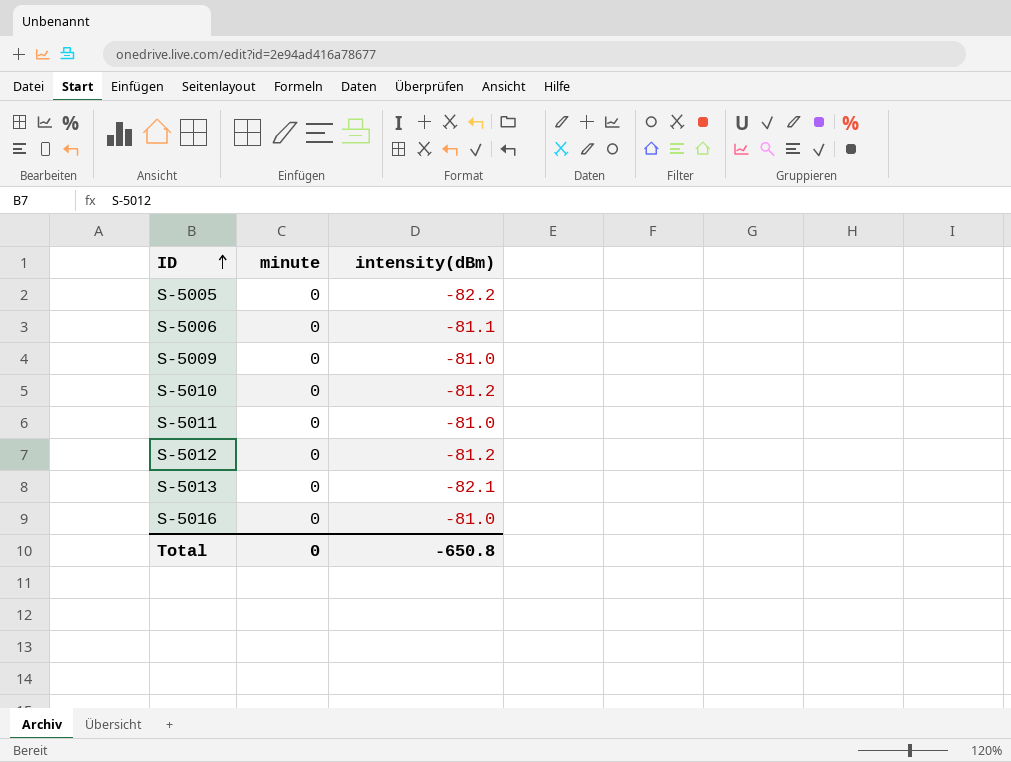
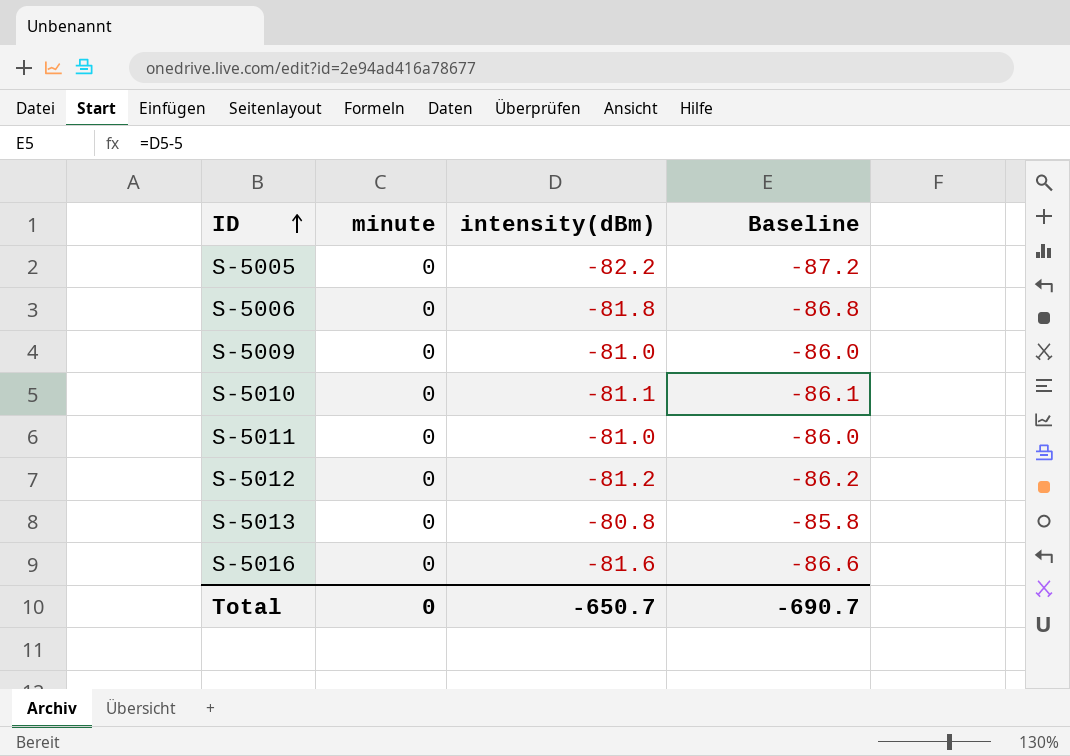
column Baseline | formula: none -> [intensity(dBm)] - 5
S-5006 | intensity(dBm): -81.1 -> -81.8
S-5010 | intensity(dBm): -81.2 -> -81.1
S-5013 | intensity(dBm): -82.1 -> -80.8
S-5016 | intensity(dBm): -81.0 -> -81.6
Total | intensity(dBm): -650.8 -> -650.7

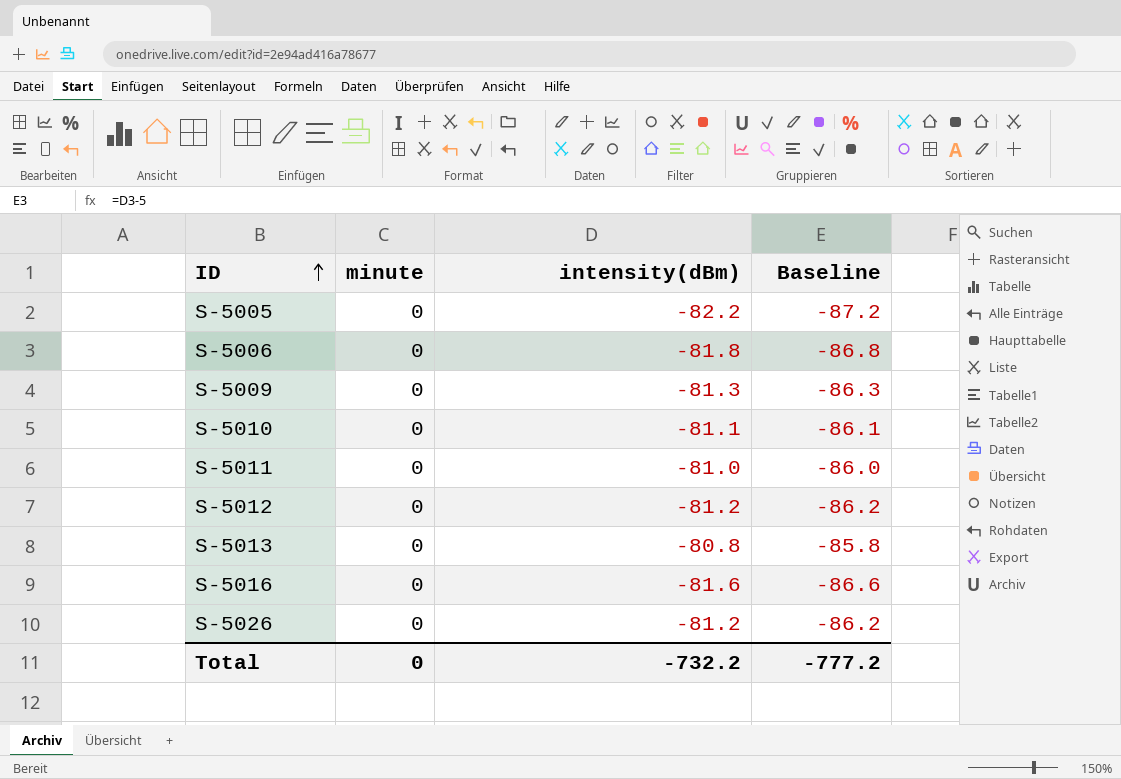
S-5009 | intensity(dBm): -81.0 -> -81.3
S-5009 | Baseline: -86.0 -> -86.3
row S-5026: none -> 0 | -81.2 | -86.2
Total | intensity(dBm): -650.7 -> -732.2
Total | Baseline: -690.7 -> -777.2

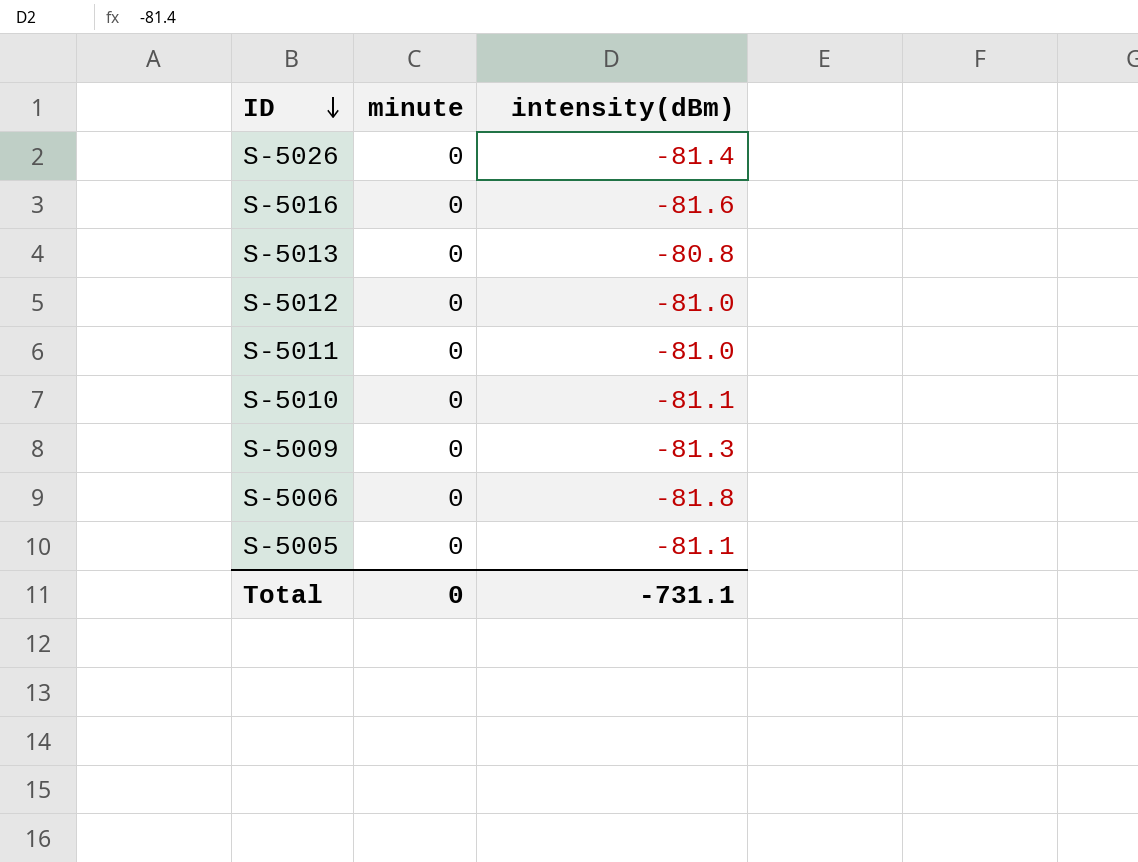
row order: ID ascending -> ID descending
column Baseline | formula: [intensity(dBm)] - 5 -> none
S-5026 | intensity(dBm): -81.2 -> -81.4
S-5012 | intensity(dBm): -81.2 -> -81.0
S-5005 | intensity(dBm): -82.2 -> -81.1
Total | intensity(dBm): -732.2 -> -731.1

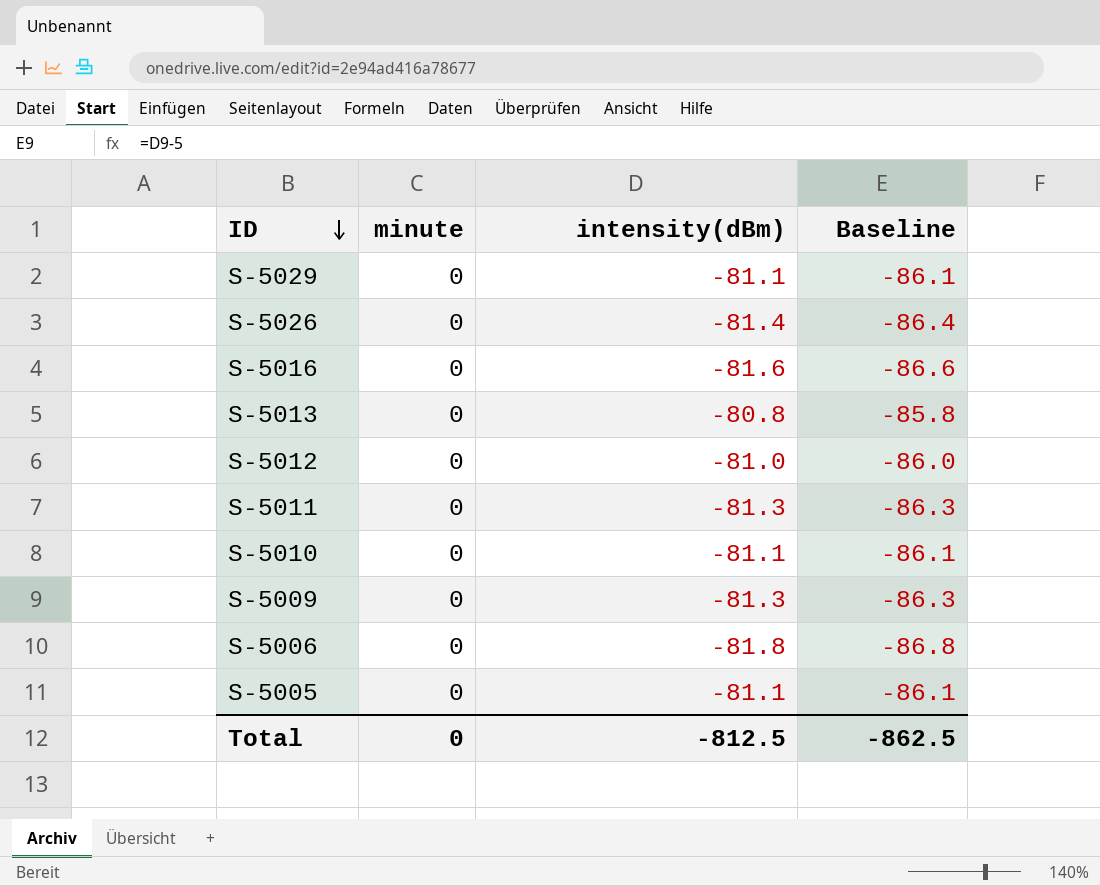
column Baseline | formula: none -> [intensity(dBm)] - 5
row S-5029: none -> 0 | -81.1 | -86.1
S-5011 | intensity(dBm): -81.0 -> -81.3
Total | intensity(dBm): -731.1 -> -812.5

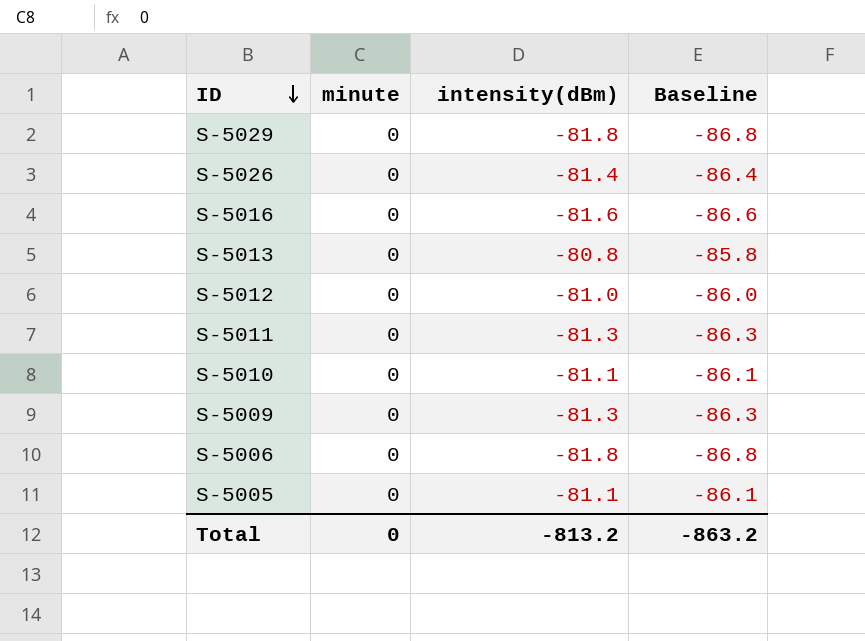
S-5029 | intensity(dBm): -81.1 -> -81.8
S-5029 | Baseline: -86.1 -> -86.8
Total | intensity(dBm): -812.5 -> -813.2
Total | Baseline: -862.5 -> -863.2

